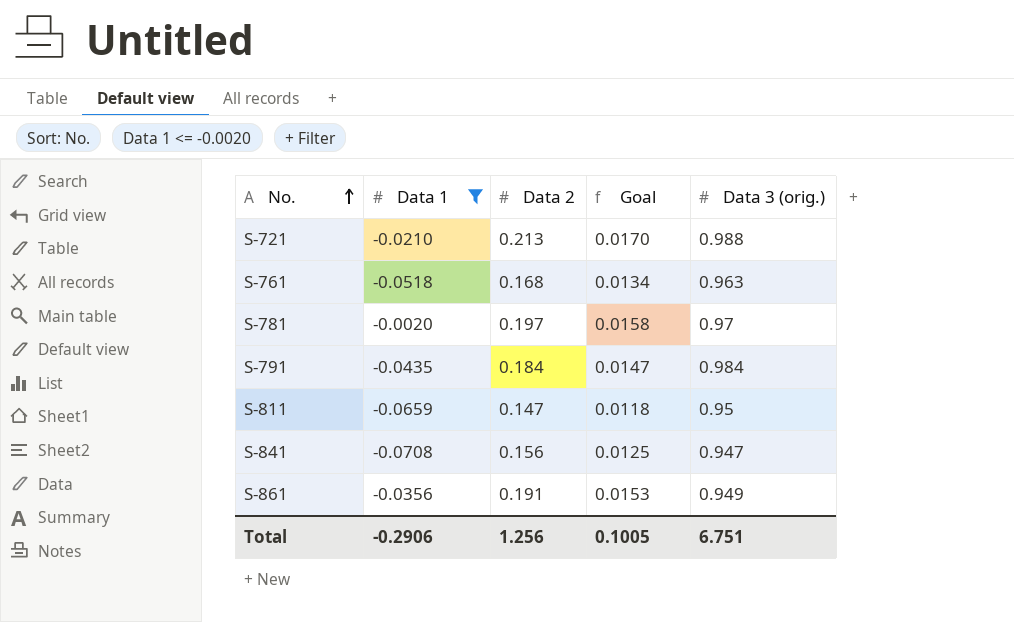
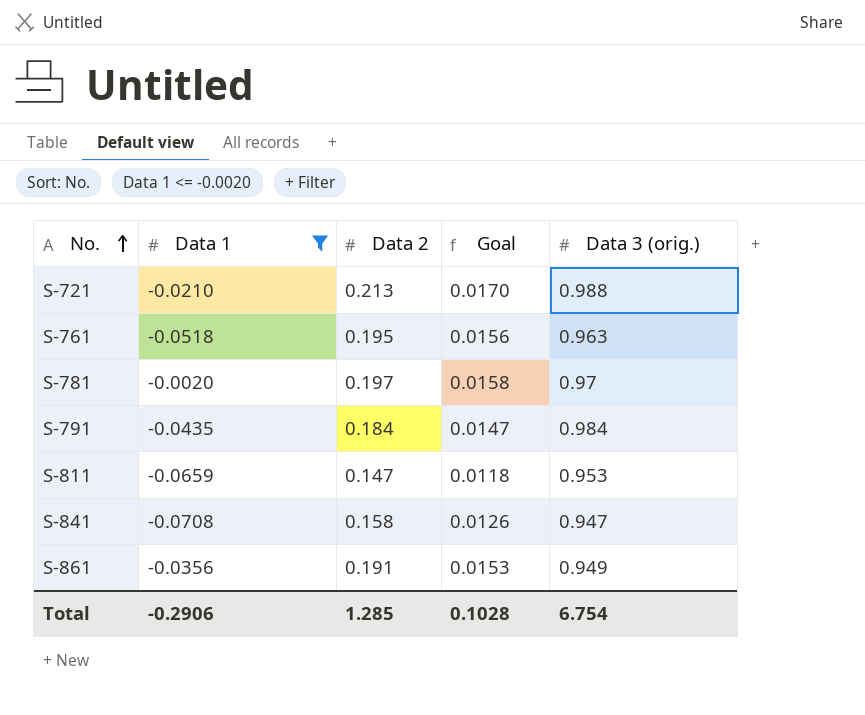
S-761 | Data 2: 0.168 -> 0.195
S-761 | Goal: 0.0134 -> 0.0156
S-811 | Data 3 (orig.): 0.95 -> 0.953
S-841 | Data 2: 0.156 -> 0.158
S-841 | Goal: 0.0125 -> 0.0126
Total | Data 2: 1.256 -> 1.285
Total | Goal: 0.1005 -> 0.1028
Total | Data 3 (orig.): 6.751 -> 6.754

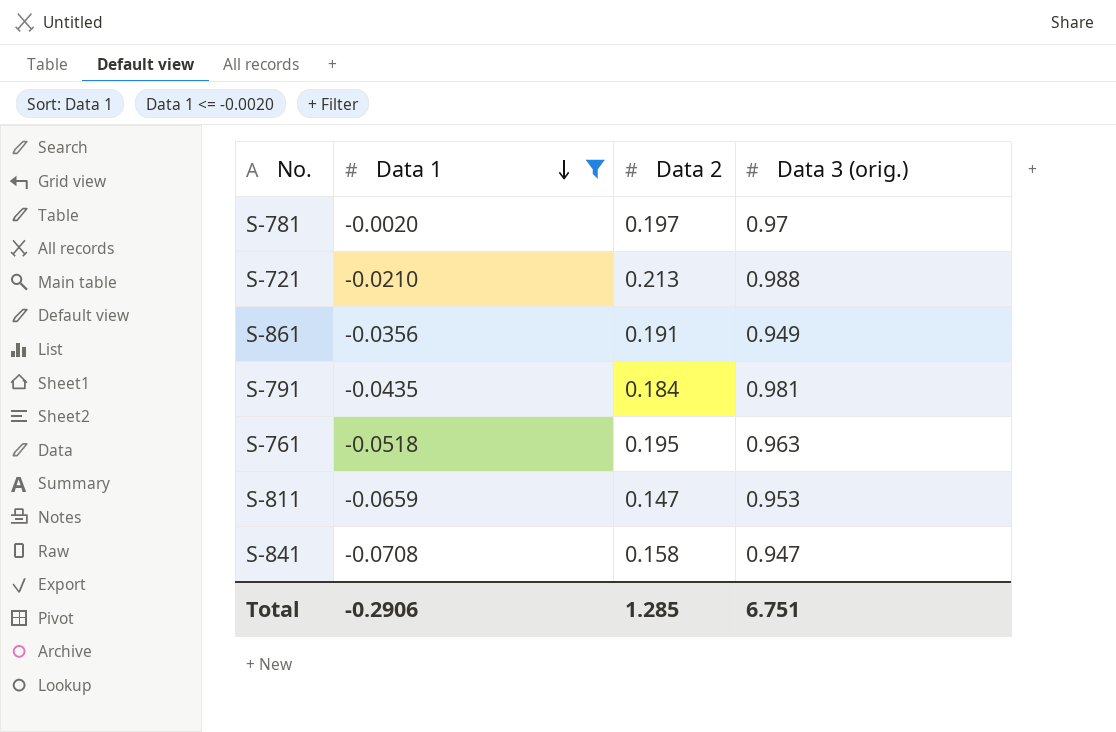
row order: No. ascending -> Data 1 descending
column Goal | formula: [Data 2] * 0.08 -> none
S-791 | Data 3 (orig.): 0.984 -> 0.981
Total | Data 3 (orig.): 6.754 -> 6.751

